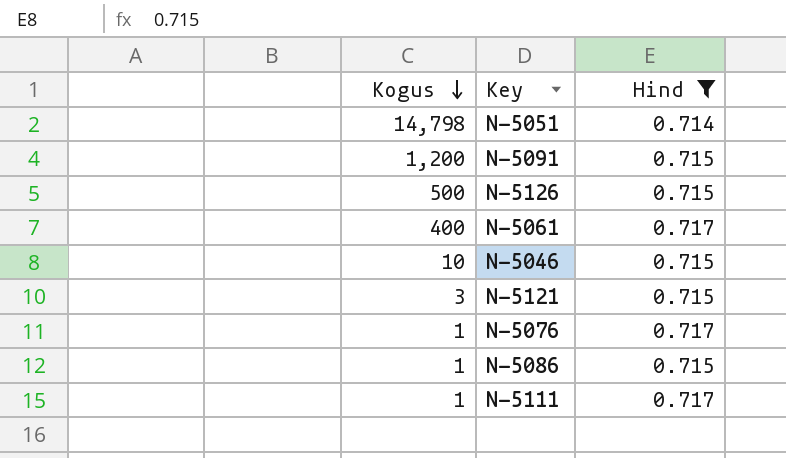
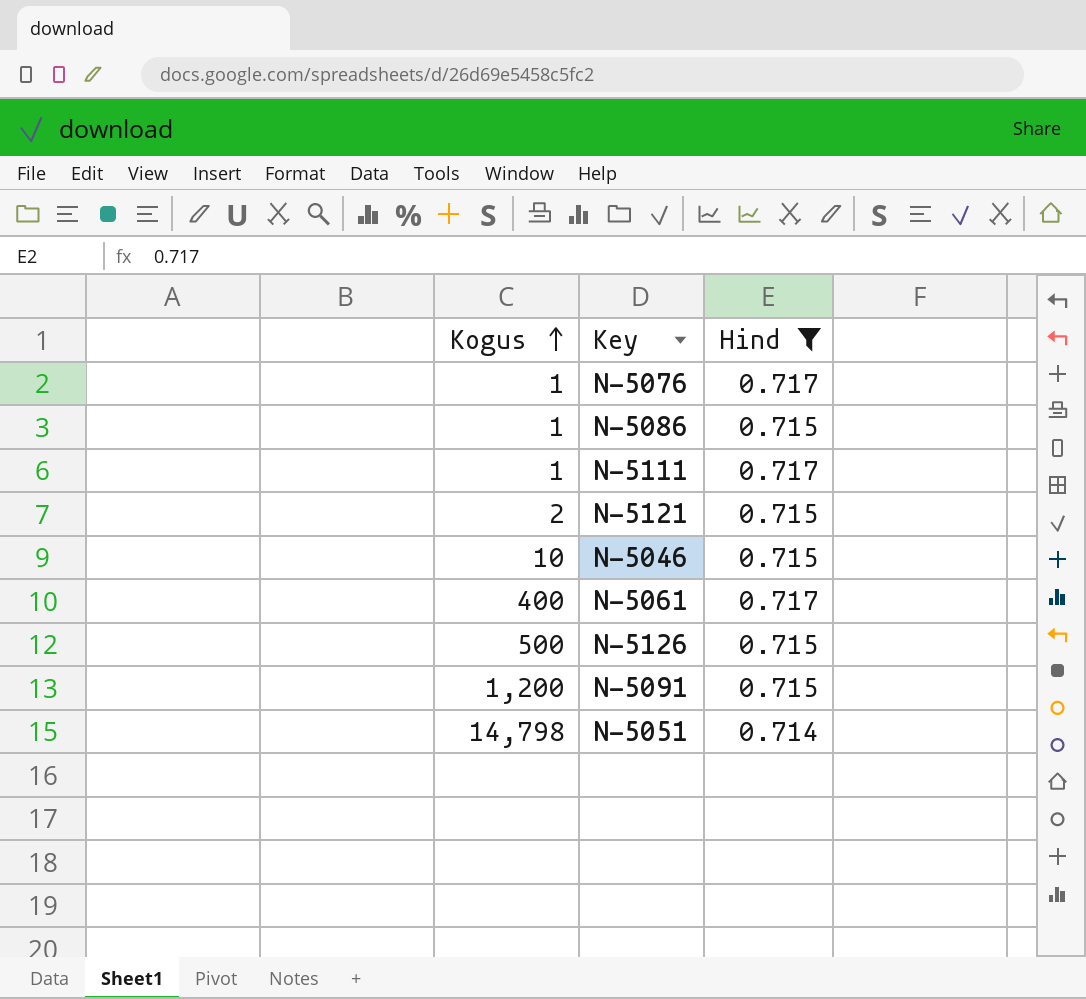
row order: Kogus descending -> Kogus ascending
N-5121 | Kogus: 3 -> 2

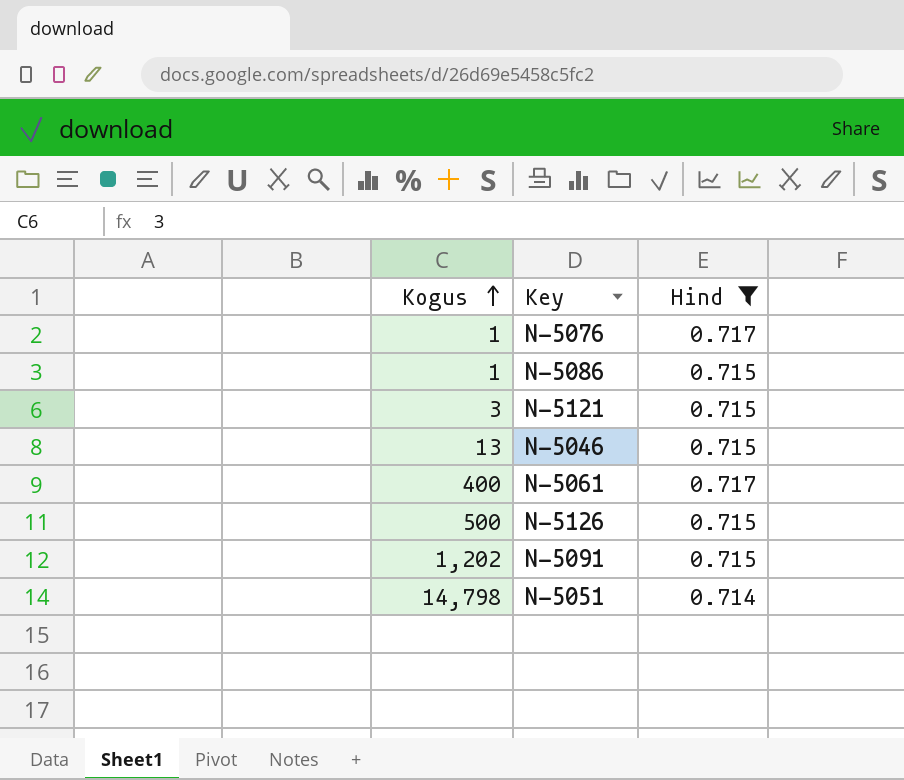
row N-5111: 1 | 0.717 -> none
N-5121 | Kogus: 2 -> 3
N-5046 | Kogus: 10 -> 13
N-5091 | Kogus: 1,200 -> 1,202

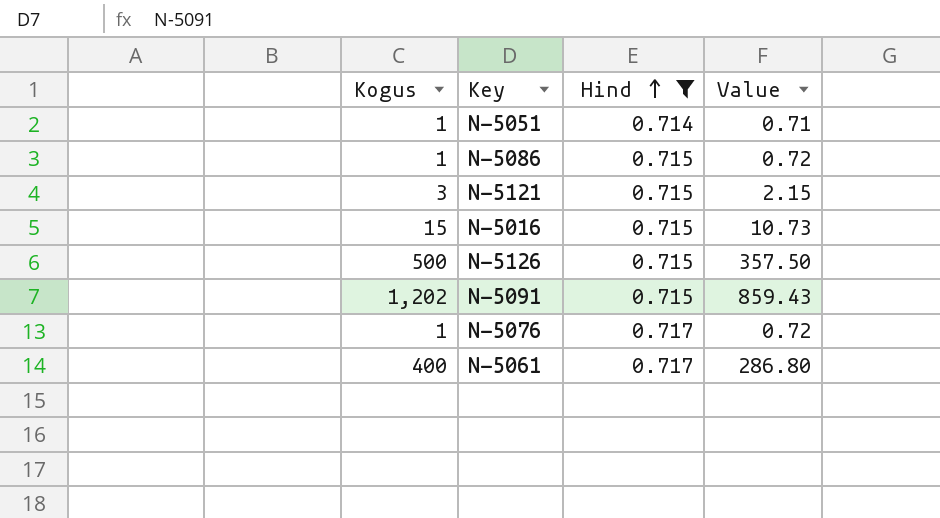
row order: Kogus ascending -> Hind ascending
column Value | formula: none -> [Kogus] * [Hind]
row N-5046: 13 | 0.715 -> none
N-5051 | Kogus: 14,798 -> 1
row N-5016: none -> 15 | 0.715 | 10.73

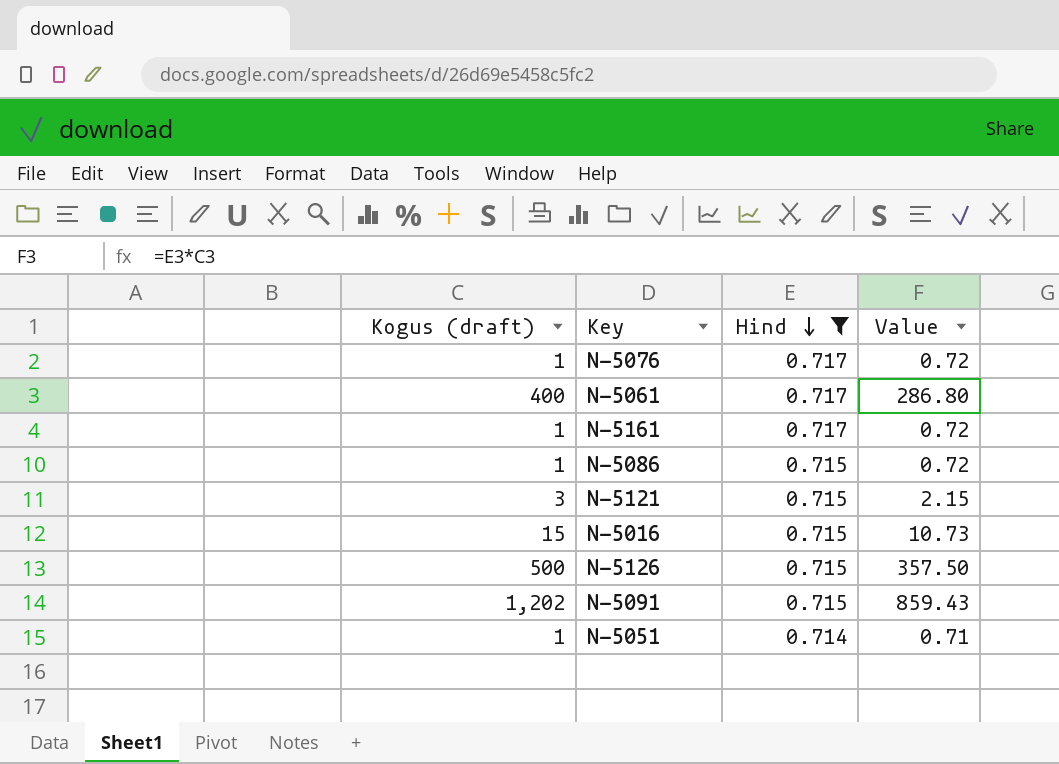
row order: Hind ascending -> Hind descending
column name: Kogus -> Kogus (draft)
row N-5161: none -> 1 | 0.717 | 0.72

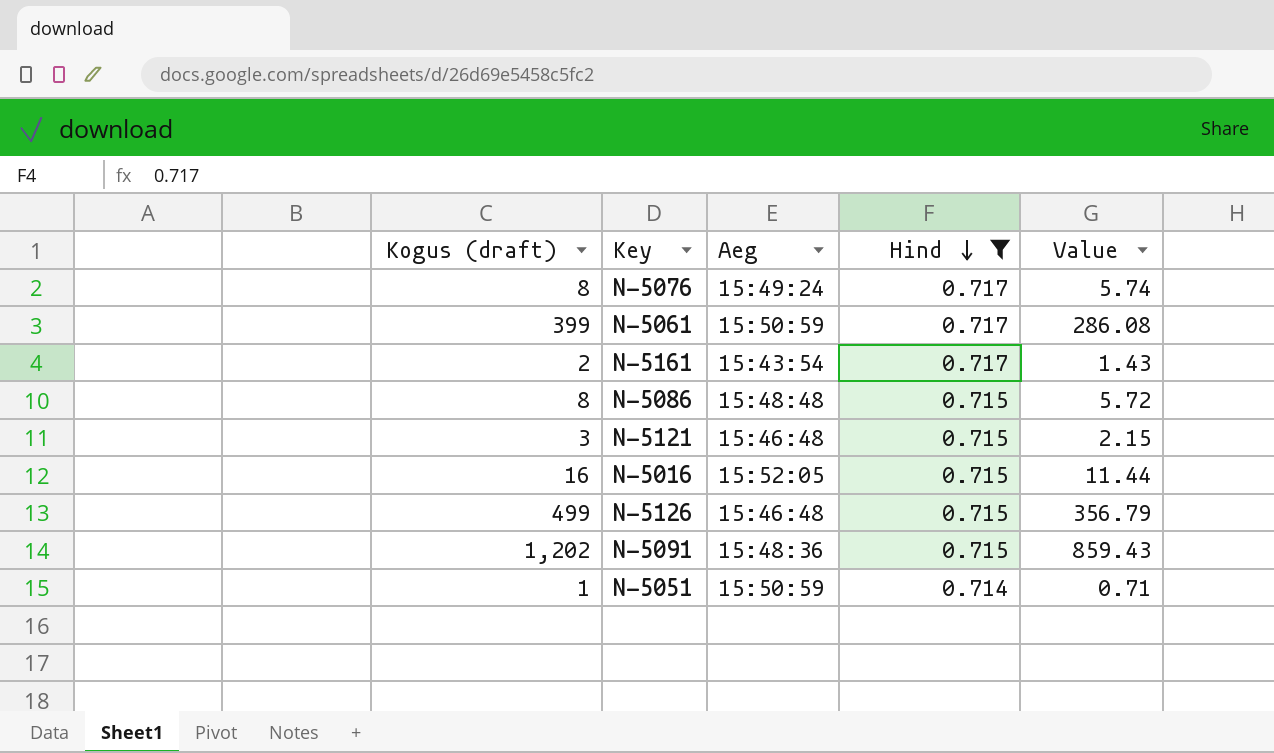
column Aeg | position: none -> 3
N-5076 | Kogus (draft): 1 -> 8
N-5076 | Value: 0.72 -> 5.74
N-5061 | Kogus (draft): 400 -> 399
N-5061 | Value: 286.80 -> 286.08
N-5161 | Kogus (draft): 1 -> 2
N-5161 | Value: 0.72 -> 1.43
N-5086 | Kogus (draft): 1 -> 8
N-5086 | Value: 0.72 -> 5.72
N-5016 | Kogus (draft): 15 -> 16
N-5016 | Value: 10.73 -> 11.44
N-5126 | Kogus (draft): 500 -> 499
N-5126 | Value: 357.50 -> 356.79

